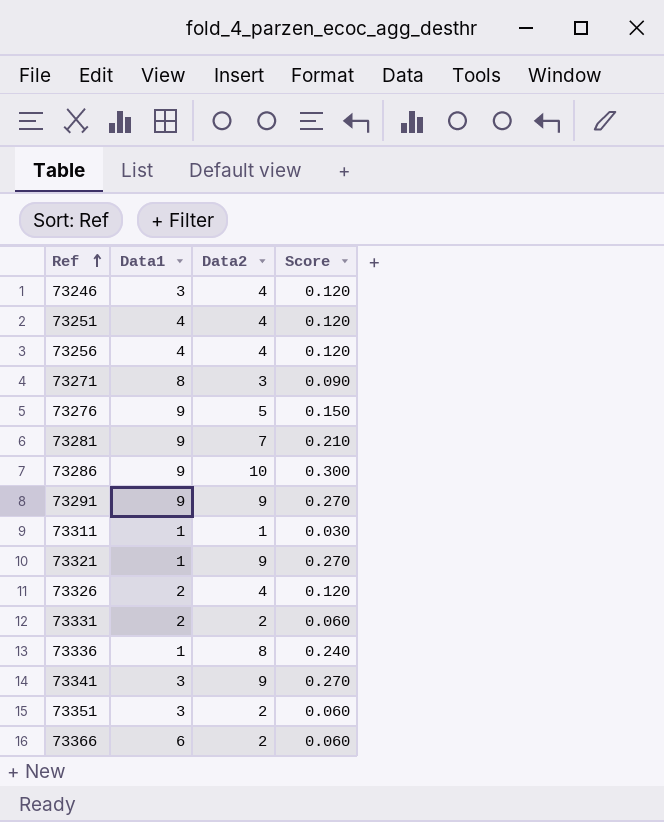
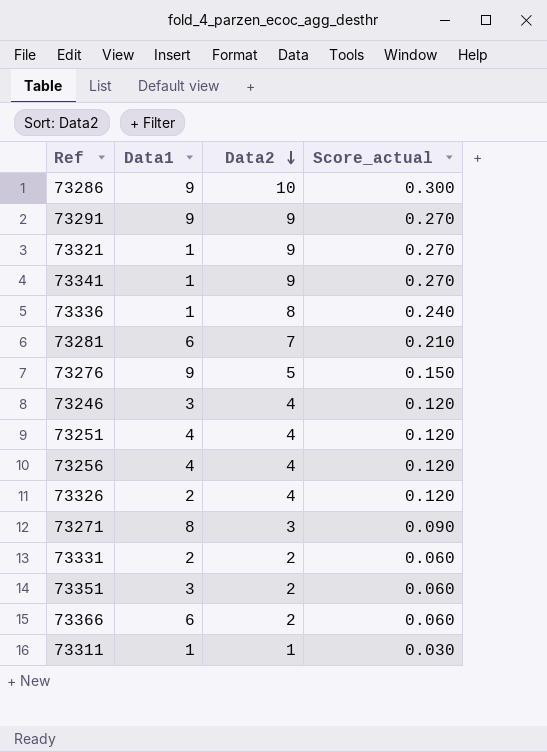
row order: Ref ascending -> Data2 descending
column name: Score -> Score_actual
73341 | Data1: 3 -> 1
73281 | Data1: 9 -> 6

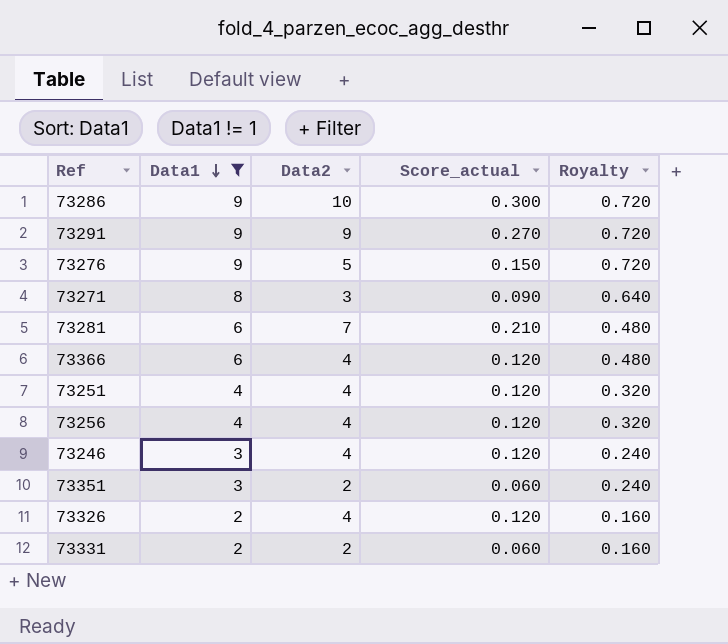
filter: none -> Data1 != 1
row order: Data2 descending -> Data1 descending
column Royalty | formula: none -> [Data1] * 0.08
73366 | Data2: 2 -> 4
73366 | Score_actual: 0.060 -> 0.120

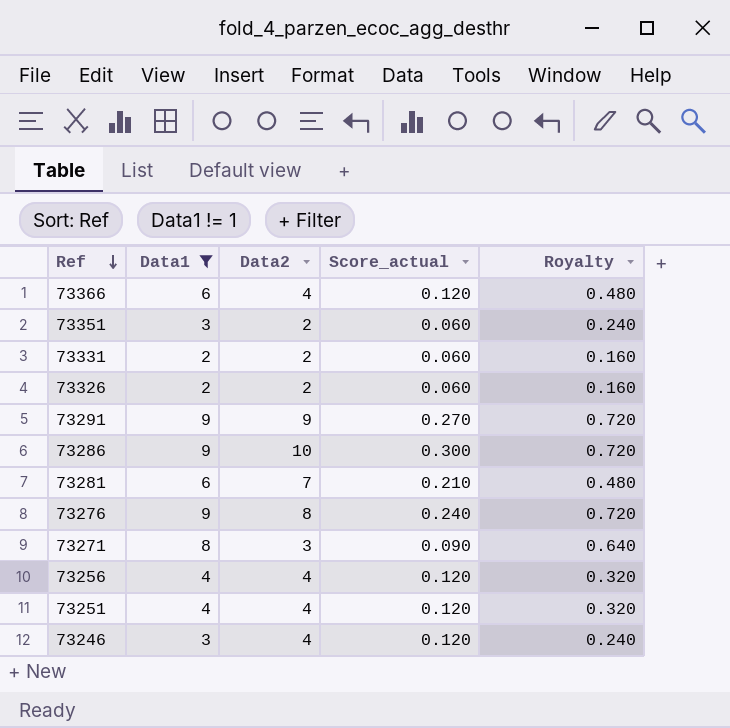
row order: Data1 descending -> Ref descending
73326 | Data2: 4 -> 2
73326 | Score_actual: 0.120 -> 0.060
73276 | Data2: 5 -> 8
73276 | Score_actual: 0.150 -> 0.240

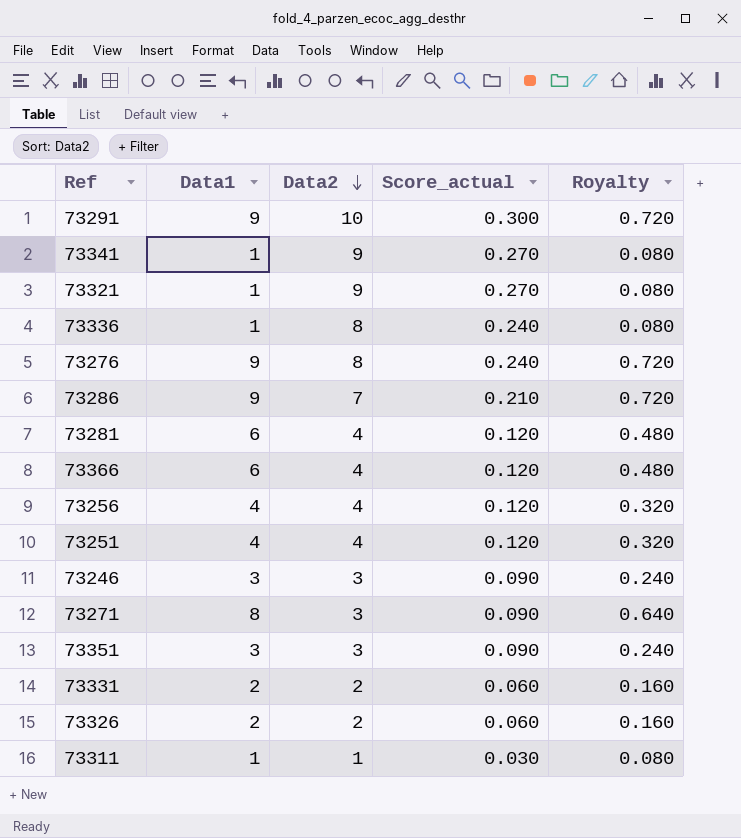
filter: Data1 != 1 -> none
row order: Ref descending -> Data2 descending
73291 | Data2: 9 -> 10
73291 | Score_actual: 0.270 -> 0.300
73286 | Data2: 10 -> 7
73286 | Score_actual: 0.300 -> 0.210
73281 | Data2: 7 -> 4
73281 | Score_actual: 0.210 -> 0.120
73246 | Data2: 4 -> 3
73246 | Score_actual: 0.120 -> 0.090
73351 | Data2: 2 -> 3
73351 | Score_actual: 0.060 -> 0.090

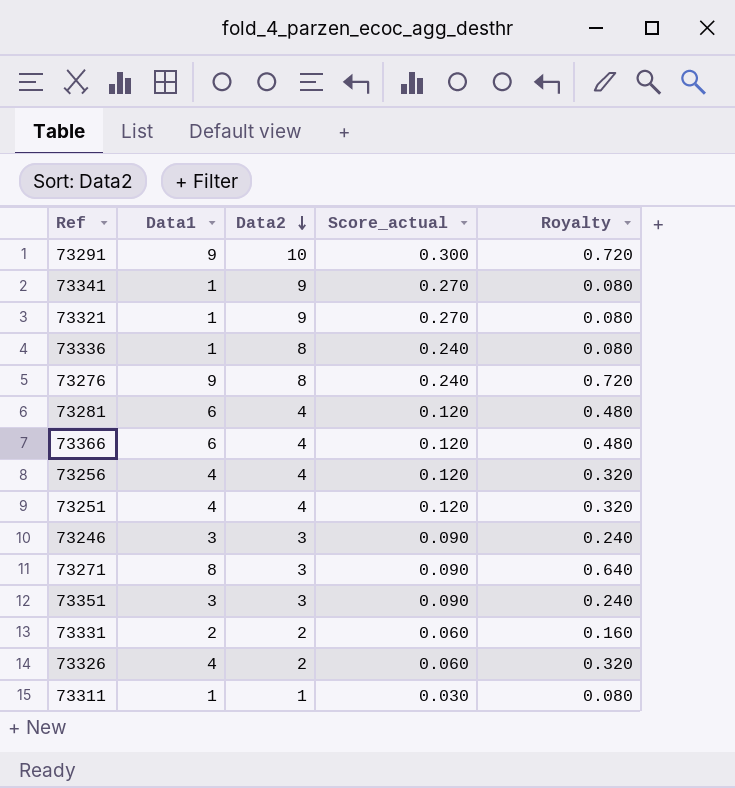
row 73286: 9 | 7 | 0.210 | 0.720 -> none
73326 | Data1: 2 -> 4
73326 | Royalty: 0.160 -> 0.320

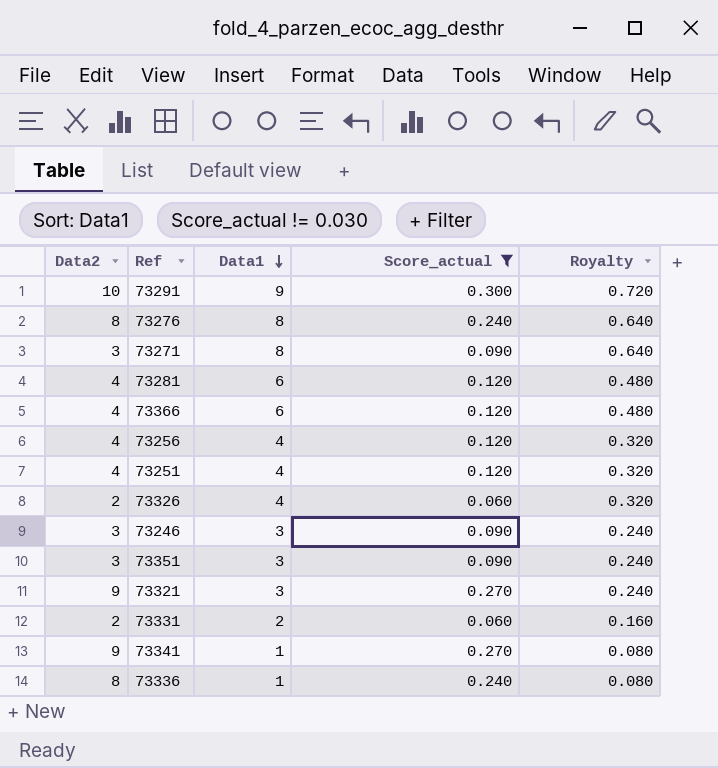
filter: none -> Score_actual != 0.030
row order: Data2 descending -> Data1 descending
column Data2 | position: 3 -> 1
73276 | Data1: 9 -> 8
73276 | Royalty: 0.720 -> 0.640
73321 | Data1: 1 -> 3
73321 | Royalty: 0.080 -> 0.240

